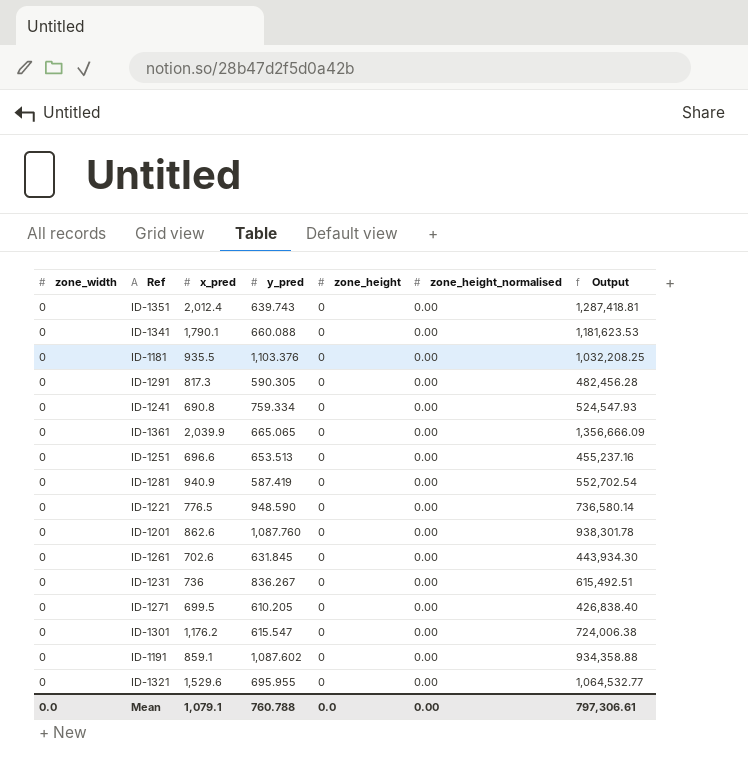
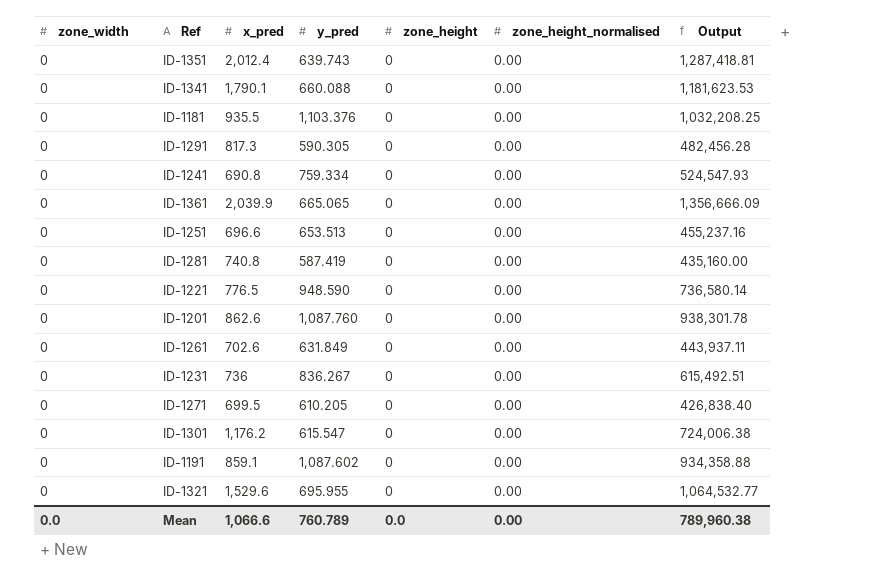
ID-1281 | x_pred: 940.9 -> 740.8
ID-1281 | Output: 552,702.54 -> 435,160.00
ID-1261 | y_pred: 631.845 -> 631.849
ID-1261 | Output: 443,934.30 -> 443,937.11
Mean | x_pred: 1,079.1 -> 1,066.6
Mean | y_pred: 760.788 -> 760.789
Mean | Output: 797,306.61 -> 789,960.38

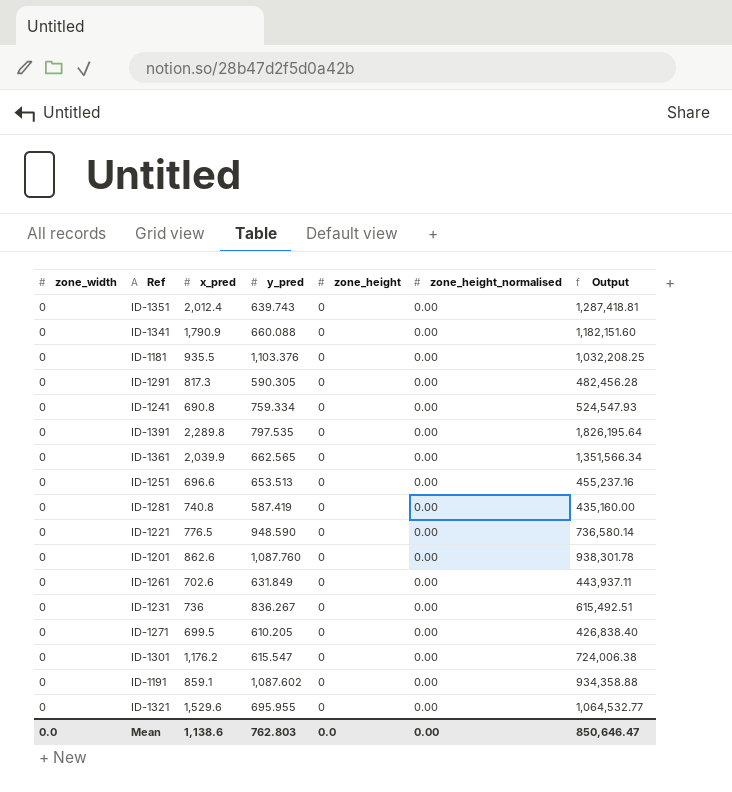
ID-1341 | x_pred: 1,790.1 -> 1,790.9
ID-1341 | Output: 1,181,623.53 -> 1,182,151.60
row ID-1391: none -> 0 | 2,289.8 | 797.535 | 0 | 0.00 | 1,826,195.64
ID-1361 | y_pred: 665.065 -> 662.565
ID-1361 | Output: 1,356,666.09 -> 1,351,566.34
Mean | x_pred: 1,066.6 -> 1,138.6
Mean | y_pred: 760.789 -> 762.803
Mean | Output: 789,960.38 -> 850,646.47

